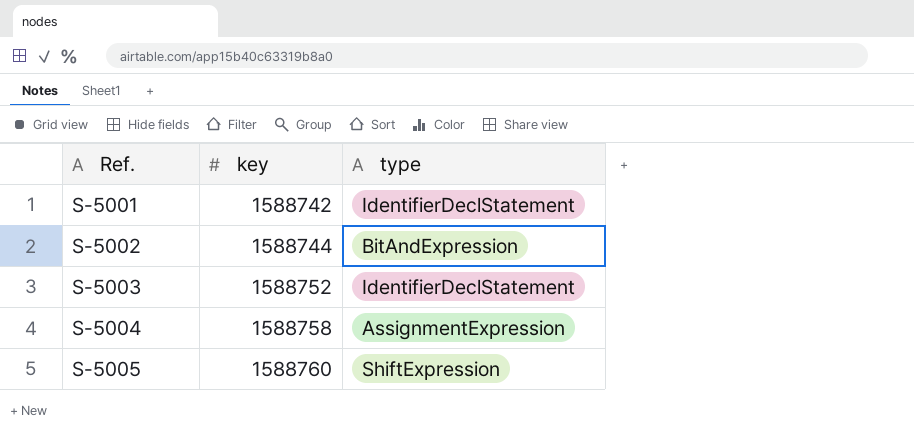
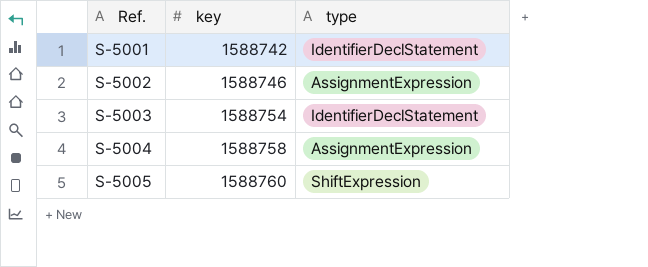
S-5002 | key: 1588744 -> 1588746
S-5002 | type: BitAndExpression -> AssignmentExpression
S-5003 | key: 1588752 -> 1588754

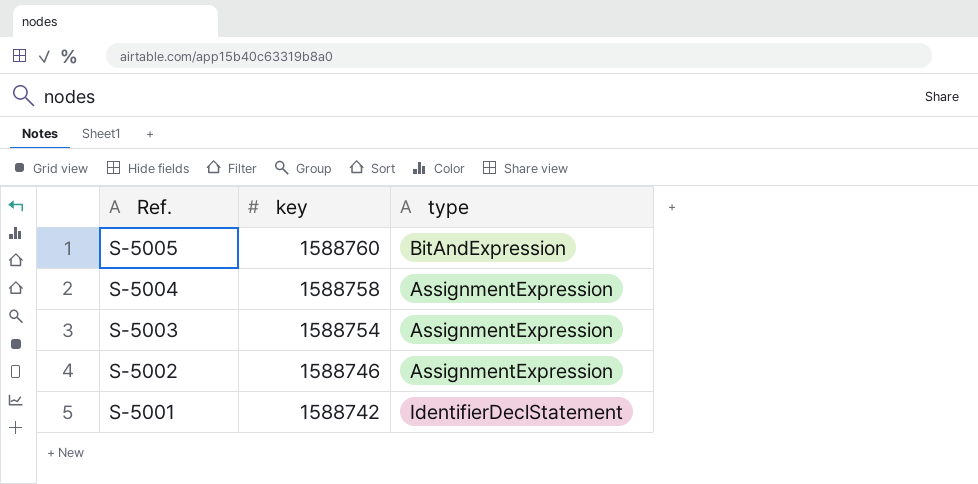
row order: Ref. ascending -> Ref. descending
S-5005 | type: ShiftExpression -> BitAndExpression
S-5003 | type: IdentifierDeclStatement -> AssignmentExpression

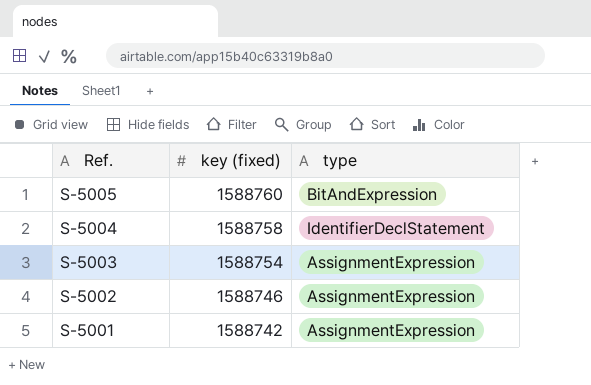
column name: key -> key (fixed)
S-5004 | type: AssignmentExpression -> IdentifierDeclStatement
S-5001 | type: IdentifierDeclStatement -> AssignmentExpression

